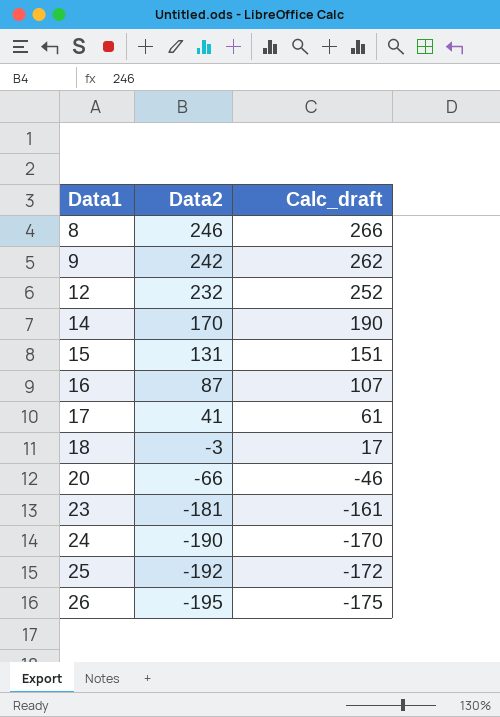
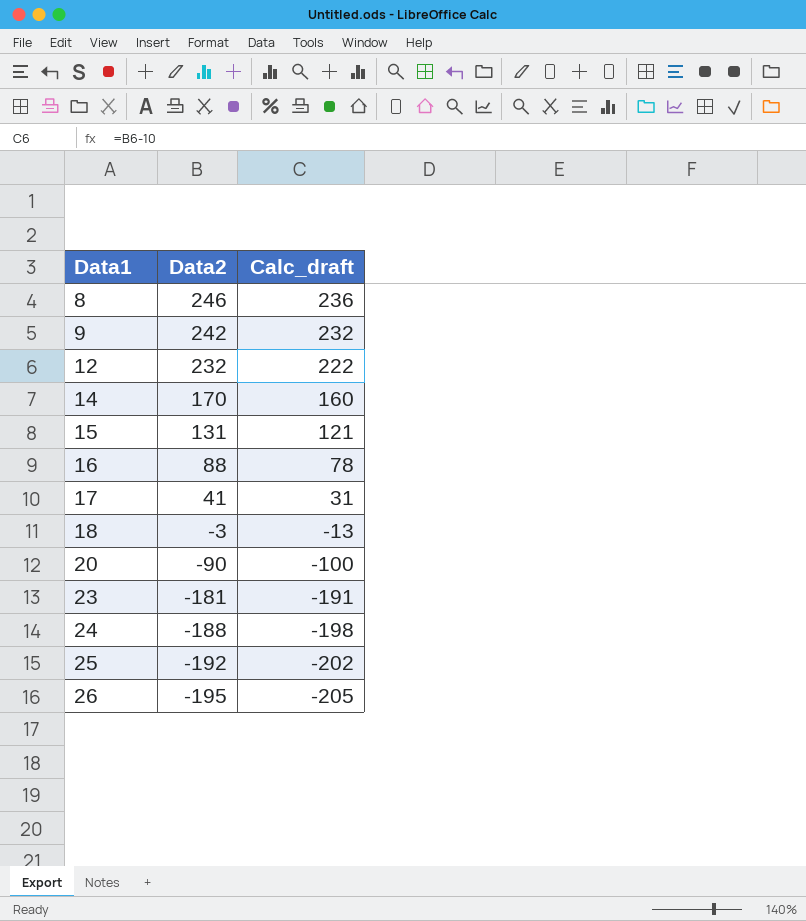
column Calc_draft | formula: [Data2] + 20 -> [Data2] - 10
16 | Data2: 87 -> 88
20 | Data2: -66 -> -90
24 | Data2: -190 -> -188

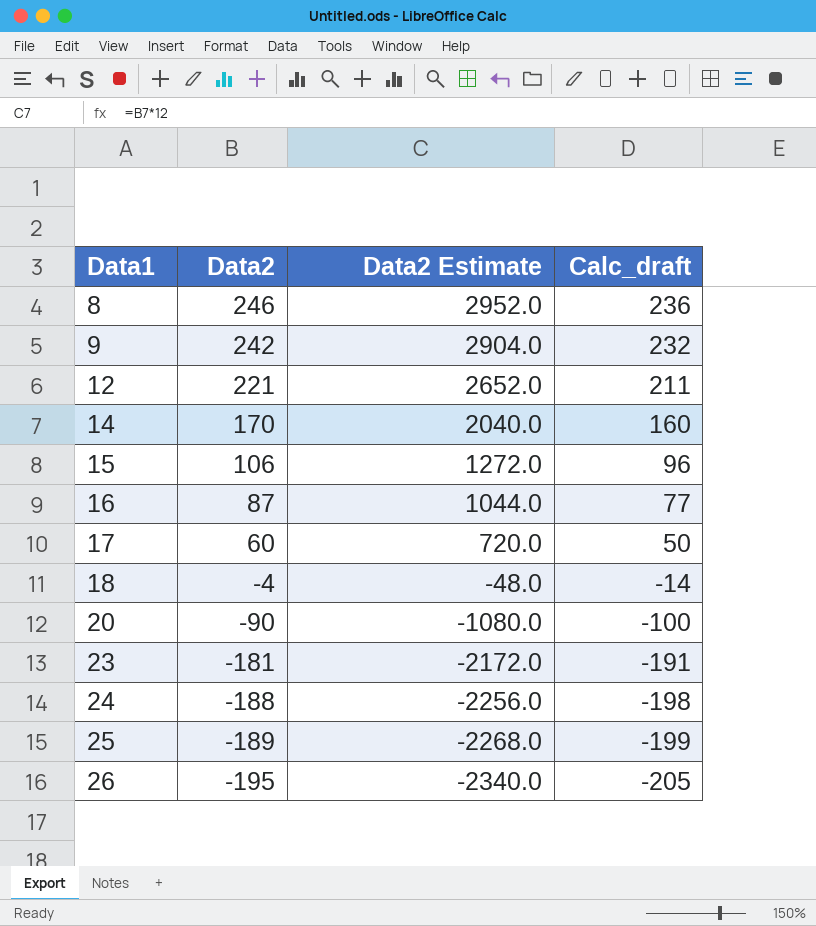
column Data2 Estimate | formula: none -> [Data2] * 12
12 | Data2: 232 -> 221
12 | Calc_draft: 222 -> 211
15 | Data2: 131 -> 106
15 | Calc_draft: 121 -> 96
16 | Data2: 88 -> 87
16 | Calc_draft: 78 -> 77
17 | Data2: 41 -> 60
17 | Calc_draft: 31 -> 50
18 | Data2: -3 -> -4
18 | Calc_draft: -13 -> -14
25 | Data2: -192 -> -189
25 | Calc_draft: -202 -> -199

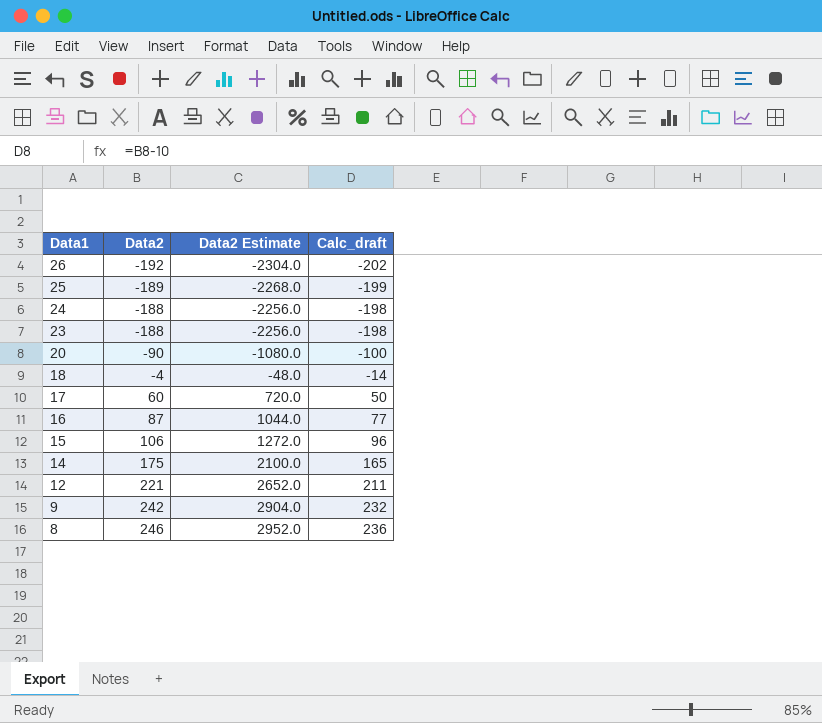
row order: Data1 ascending -> Data1 descending
26 | Data2: -195 -> -192
26 | Data2 Estimate: -2340.0 -> -2304.0
26 | Calc_draft: -205 -> -202
23 | Data2: -181 -> -188
23 | Data2 Estimate: -2172.0 -> -2256.0
23 | Calc_draft: -191 -> -198
14 | Data2: 170 -> 175
14 | Data2 Estimate: 2040.0 -> 2100.0
14 | Calc_draft: 160 -> 165

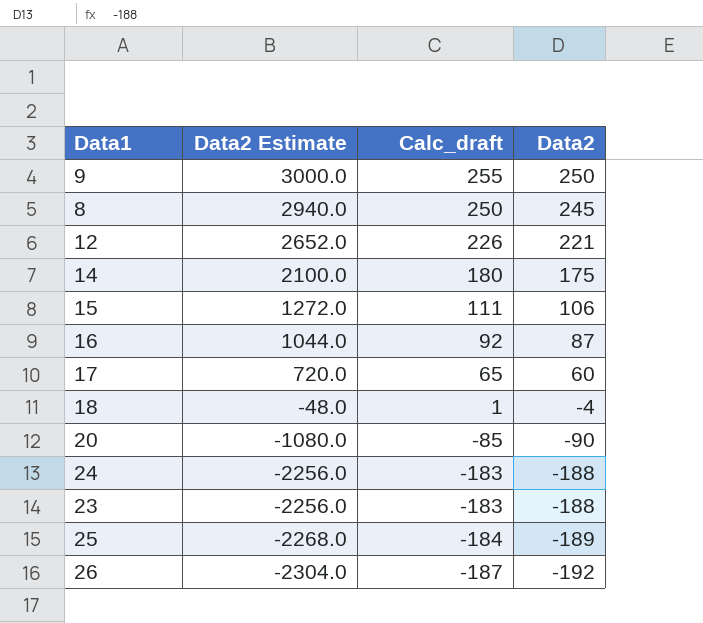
row order: Data1 descending -> Data2 Estimate descending
column Calc_draft | formula: [Data2] - 10 -> [Data2] + 5
column Data2 | position: 2 -> 4
9 | Data2 Estimate: 2904.0 -> 3000.0
9 | Data2: 242 -> 250
8 | Data2 Estimate: 2952.0 -> 2940.0
8 | Data2: 246 -> 245

